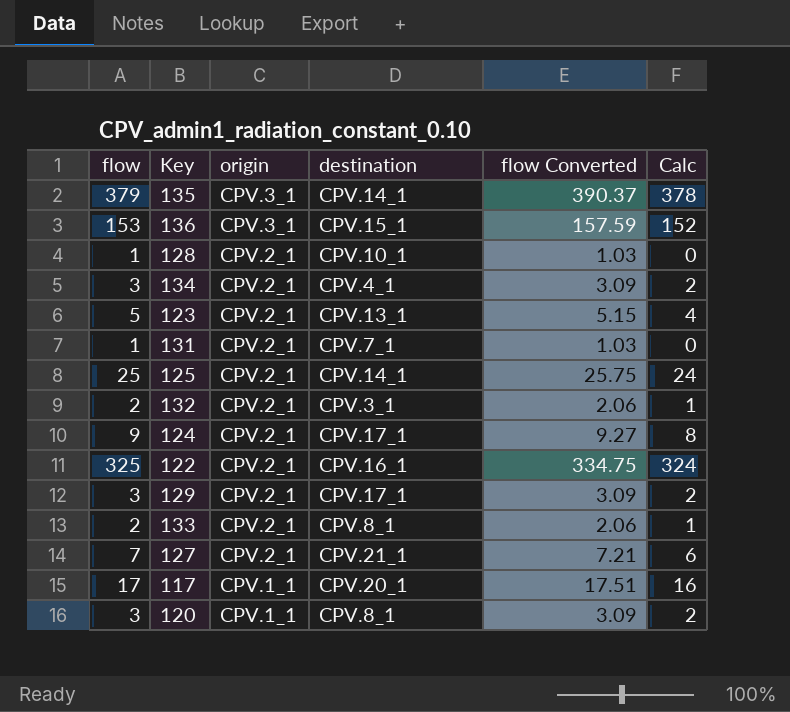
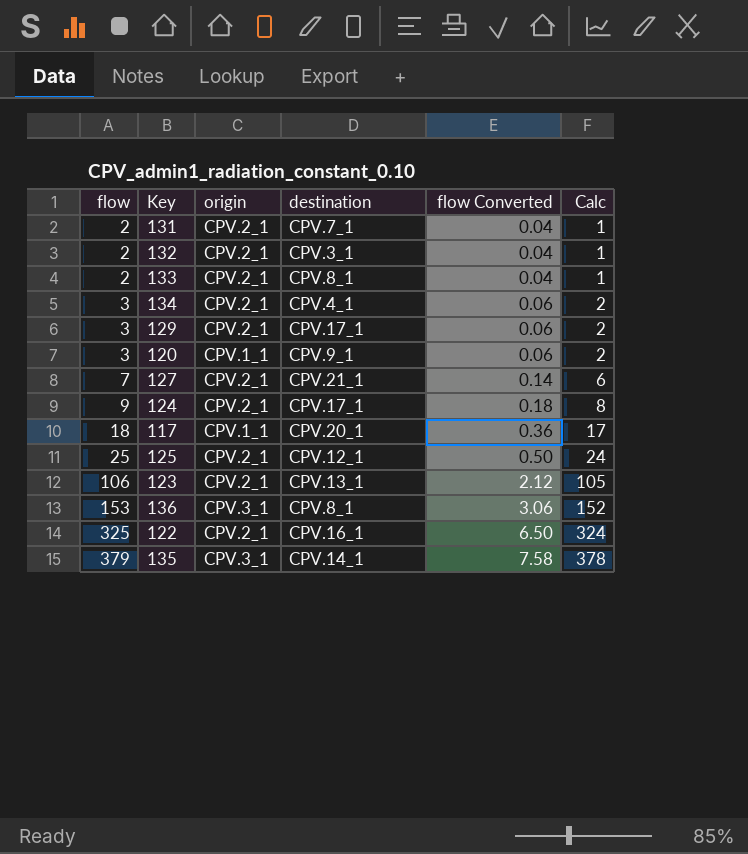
row order: origin descending -> flow ascending
column flow Converted | formula: [flow] * 1.03 -> [flow] * 0.02
row 128: 1 | CPV.2_1 | CPV.10_1 | 1.03 | 0 -> none
131 | flow: 1 -> 2
131 | Calc: 0 -> 1
120 | destination: CPV.8_1 -> CPV.9_1
117 | flow: 17 -> 18
117 | Calc: 16 -> 17
125 | destination: CPV.14_1 -> CPV.12_1
123 | flow: 5 -> 106
123 | Calc: 4 -> 105
136 | destination: CPV.15_1 -> CPV.8_1

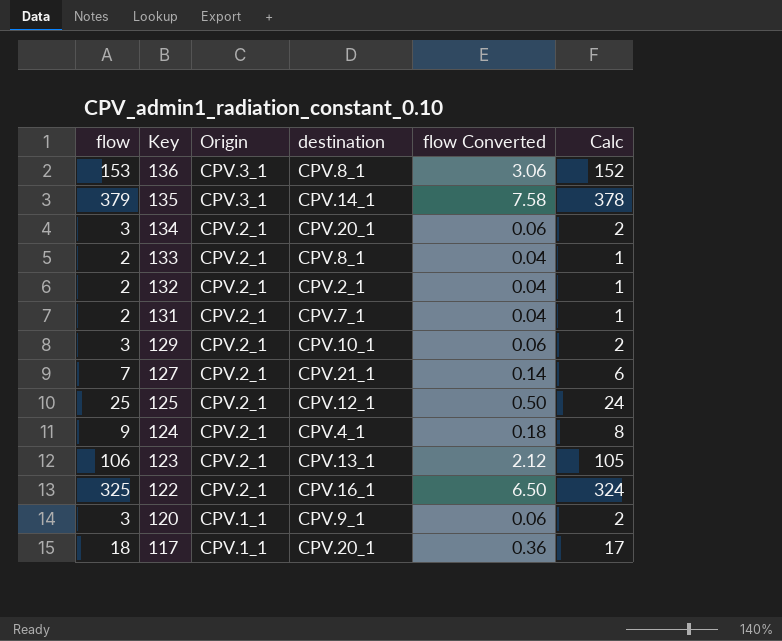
row order: flow ascending -> Key descending
column name: origin -> Origin
134 | destination: CPV.4_1 -> CPV.20_1
132 | destination: CPV.3_1 -> CPV.2_1
129 | destination: CPV.17_1 -> CPV.10_1
124 | destination: CPV.17_1 -> CPV.4_1

